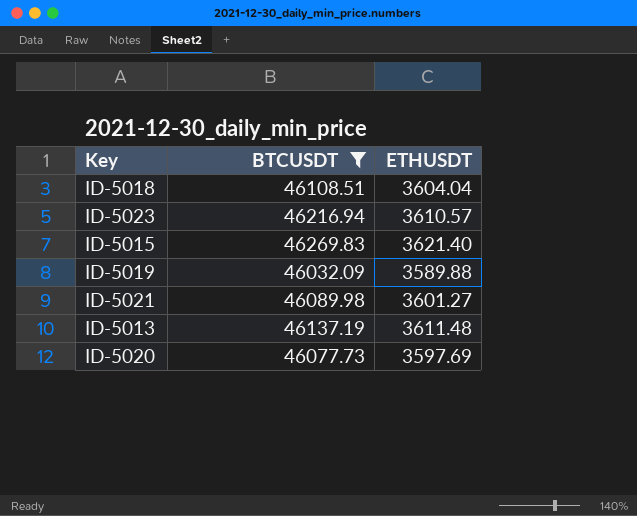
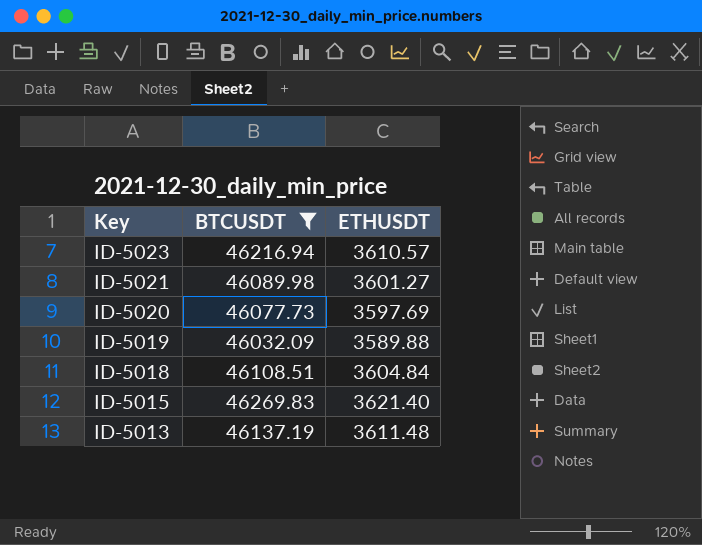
row order: none -> Key descending
ID-5018 | ETHUSDT: 3604.04 -> 3604.84

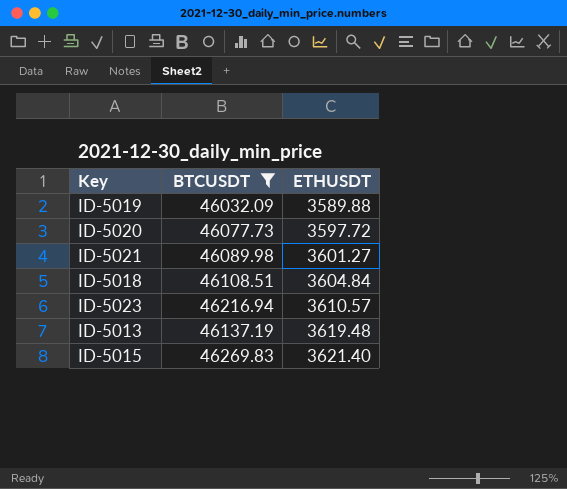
row order: Key descending -> ETHUSDT ascending
ID-5020 | ETHUSDT: 3597.69 -> 3597.72
ID-5013 | ETHUSDT: 3611.48 -> 3619.48

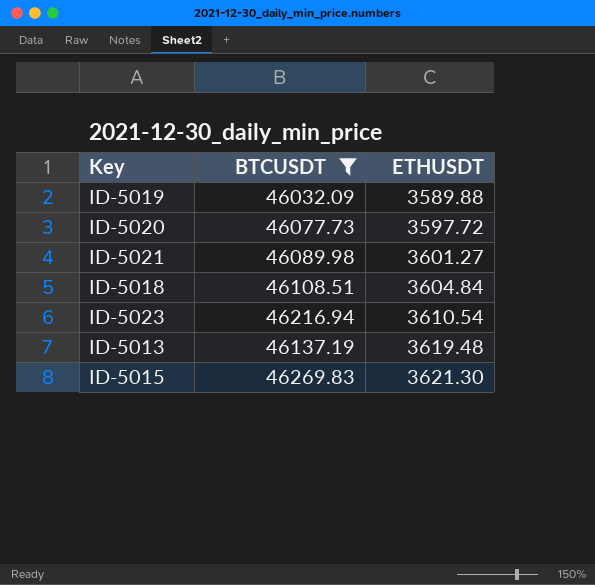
ID-5023 | ETHUSDT: 3610.57 -> 3610.54
ID-5015 | ETHUSDT: 3621.40 -> 3621.30

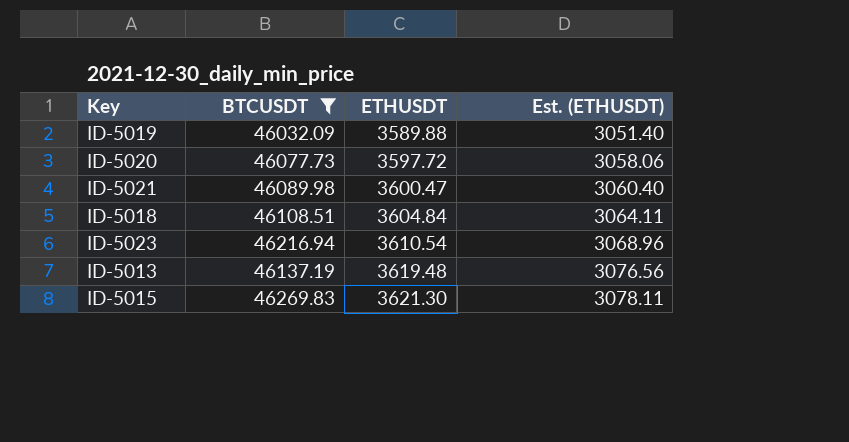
column Est. (ETHUSDT) | formula: none -> [ETHUSDT] * 0.85
ID-5021 | ETHUSDT: 3601.27 -> 3600.47

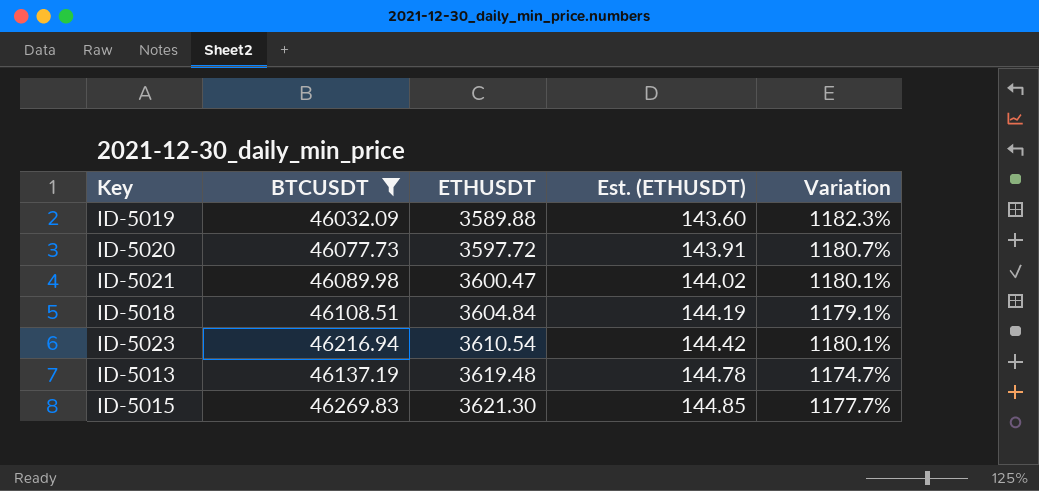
column Est. (ETHUSDT) | formula: [ETHUSDT] * 0.85 -> [ETHUSDT] * 0.04
column Variation | formula: none -> ([BTCUSDT] - [ETHUSDT]) / [ETHUSDT]

